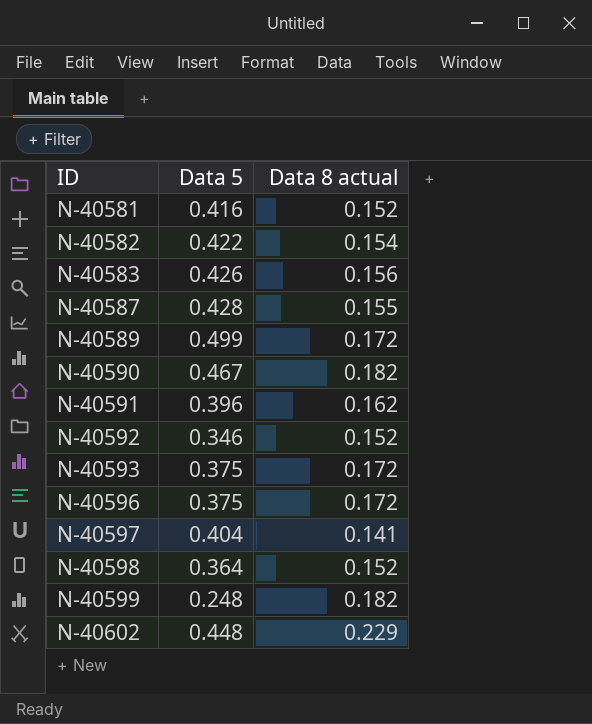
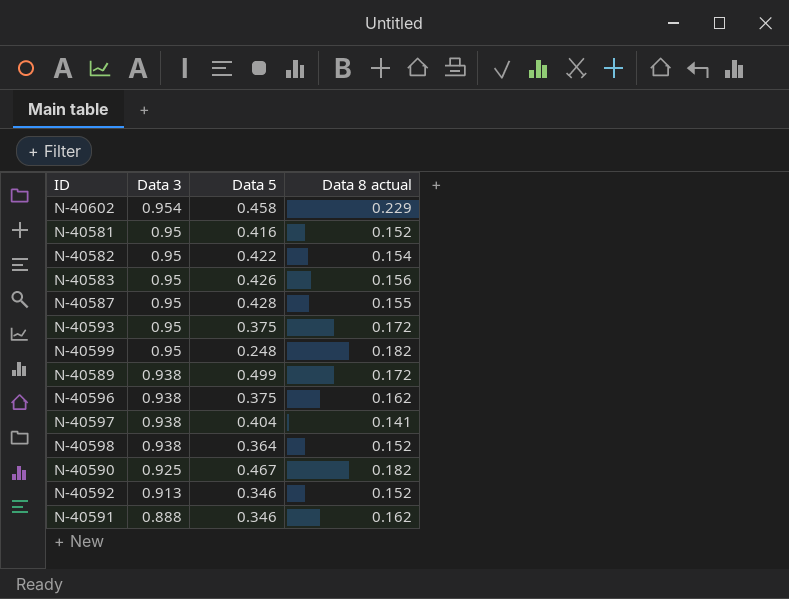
row order: ID ascending -> Data 3 descending
column Data 3 | position: none -> 2
N-40602 | Data 5: 0.448 -> 0.458
N-40596 | Data 8 actual: 0.172 -> 0.162
N-40591 | Data 5: 0.396 -> 0.346

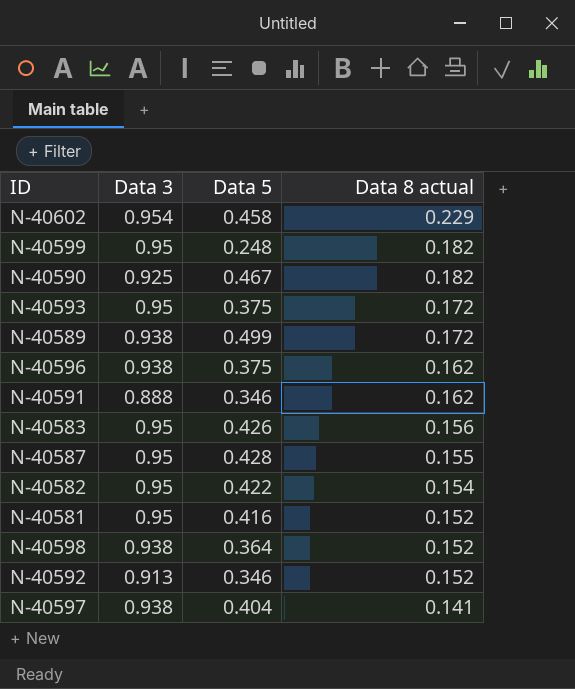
row order: Data 3 descending -> Data 8 actual descending

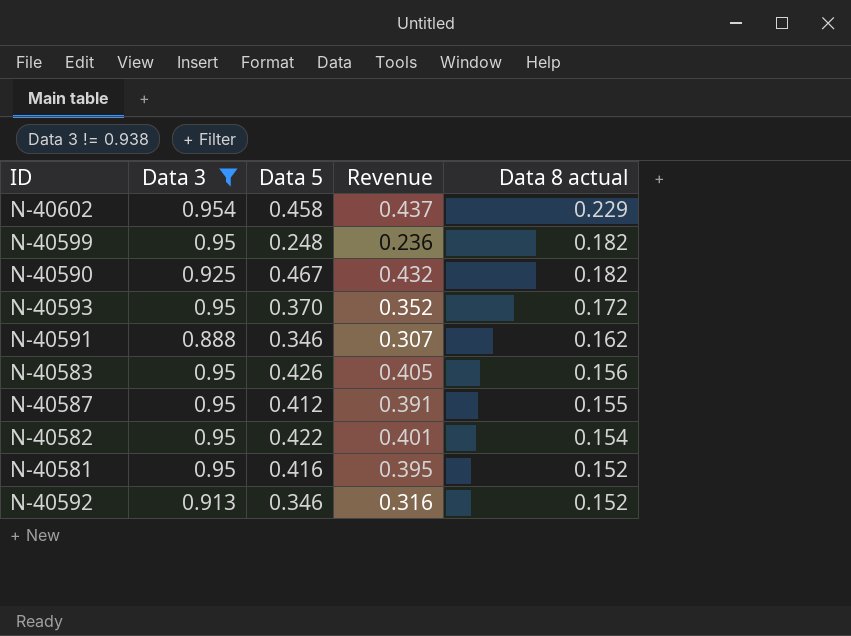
filter: none -> Data 3 != 0.938
column Revenue | formula: none -> [Data 3] * [Data 5]
N-40593 | Data 5: 0.375 -> 0.370
N-40587 | Data 5: 0.428 -> 0.412

